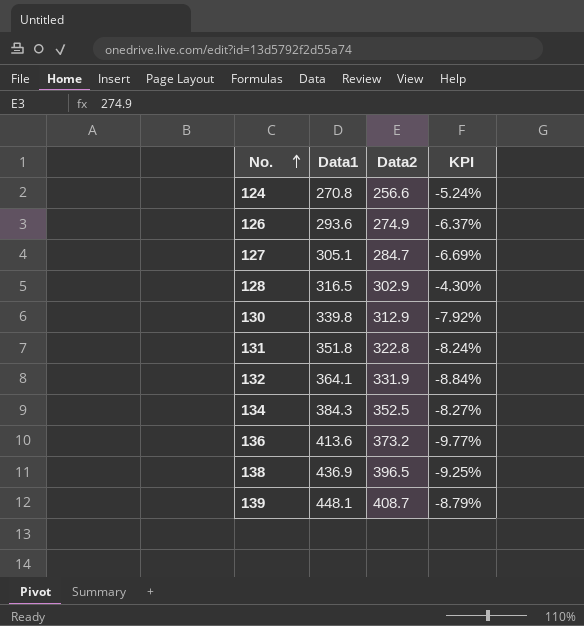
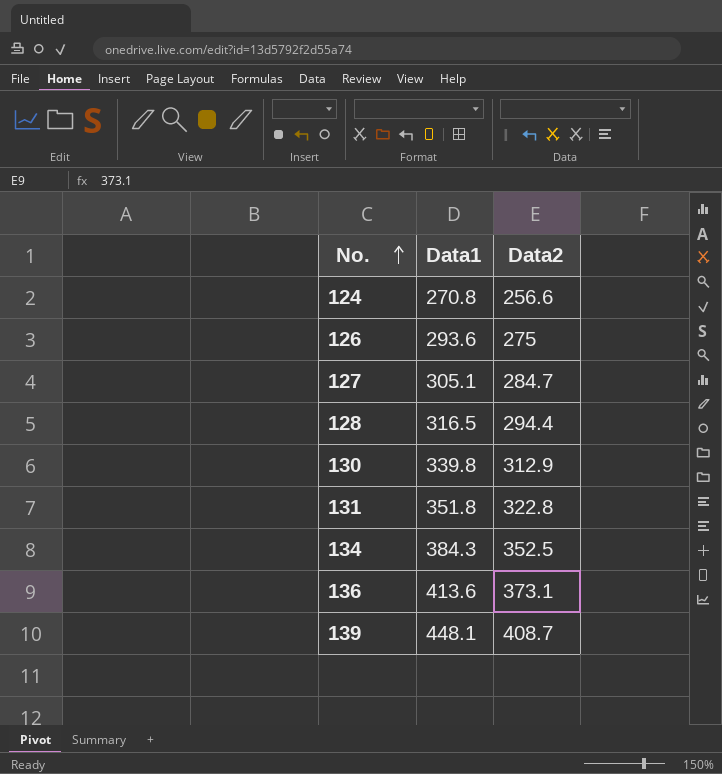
column KPI | formula: ([Data2] - [Data1]) / [Data1] -> none
row 132: 364.1 | 331.9 | -8.84% -> none
row 138: 436.9 | 396.5 | -9.25% -> none
126 | Data2: 274.9 -> 275
128 | Data2: 302.9 -> 294.4
136 | Data2: 373.2 -> 373.1

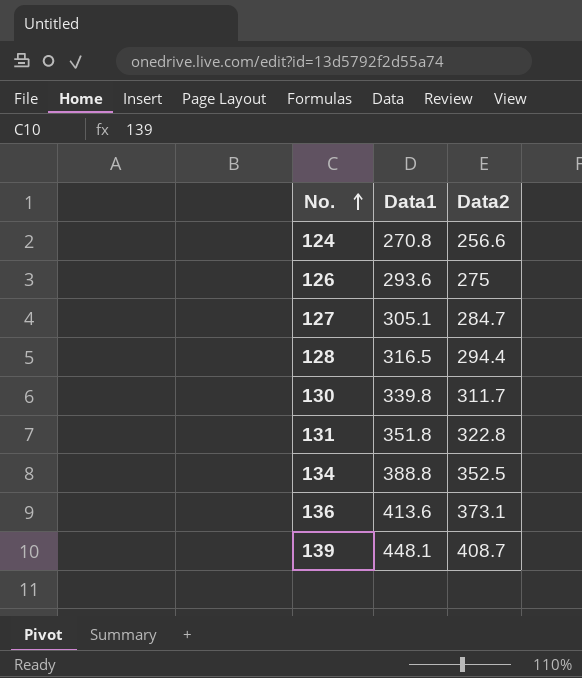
130 | Data2: 312.9 -> 311.7
134 | Data1: 384.3 -> 388.8

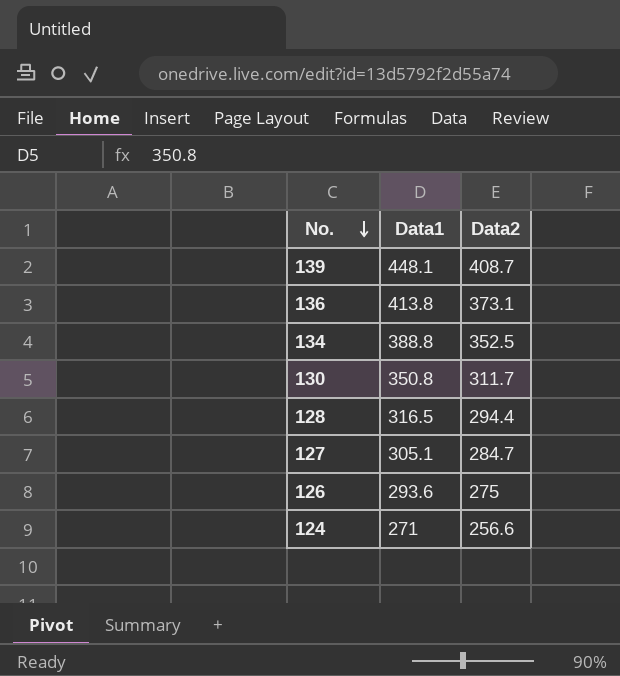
row order: No. ascending -> No. descending
row 131: 351.8 | 322.8 -> none
136 | Data1: 413.6 -> 413.8
130 | Data1: 339.8 -> 350.8
124 | Data1: 270.8 -> 271

